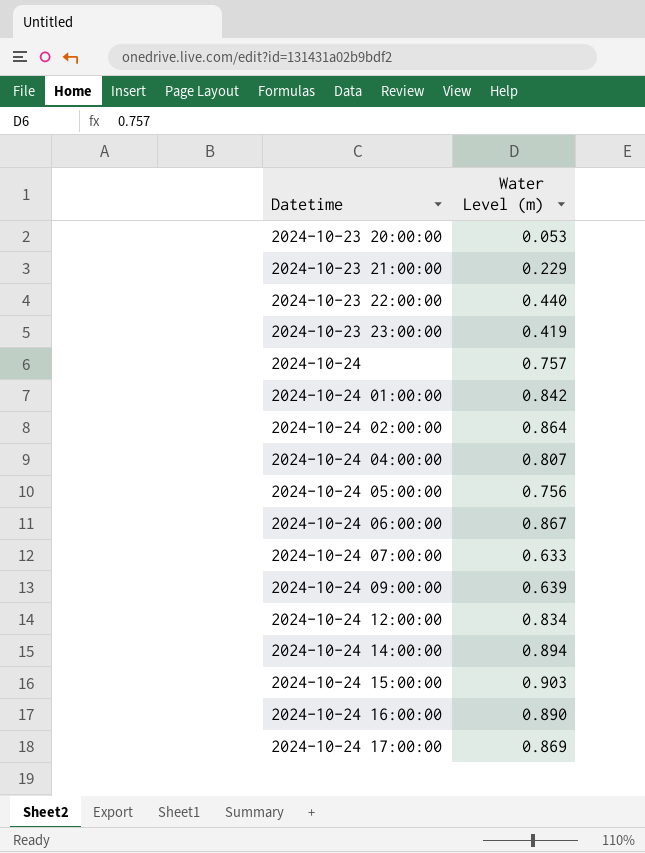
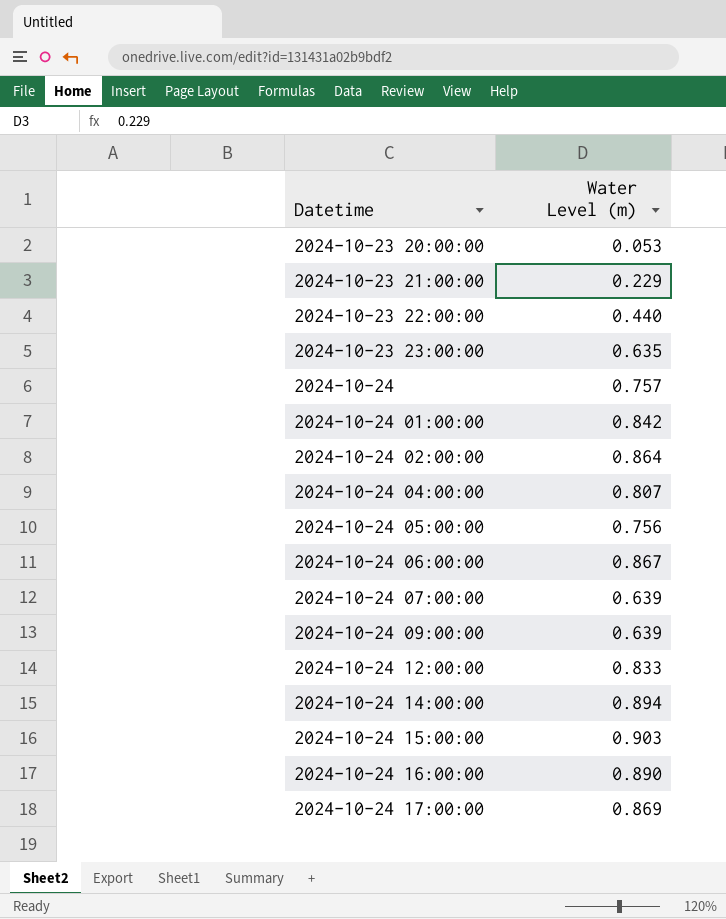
2024-10-23 23:00:00 | Water Level (m): 0.419 -> 0.635
2024-10-24 07:00:00 | Water Level (m): 0.633 -> 0.639
2024-10-24 12:00:00 | Water Level (m): 0.834 -> 0.833

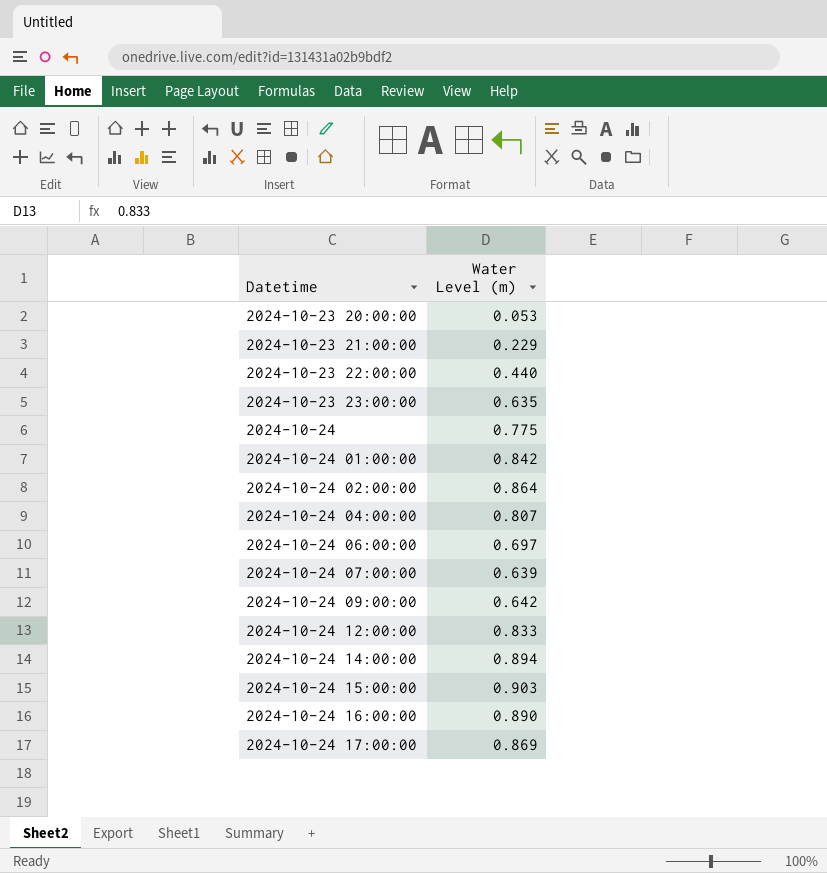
row 2024-10-24 05:00:00: 0.756 -> none
2024-10-24 | Water Level (m): 0.757 -> 0.775
2024-10-24 06:00:00 | Water Level (m): 0.867 -> 0.697
2024-10-24 09:00:00 | Water Level (m): 0.639 -> 0.642

